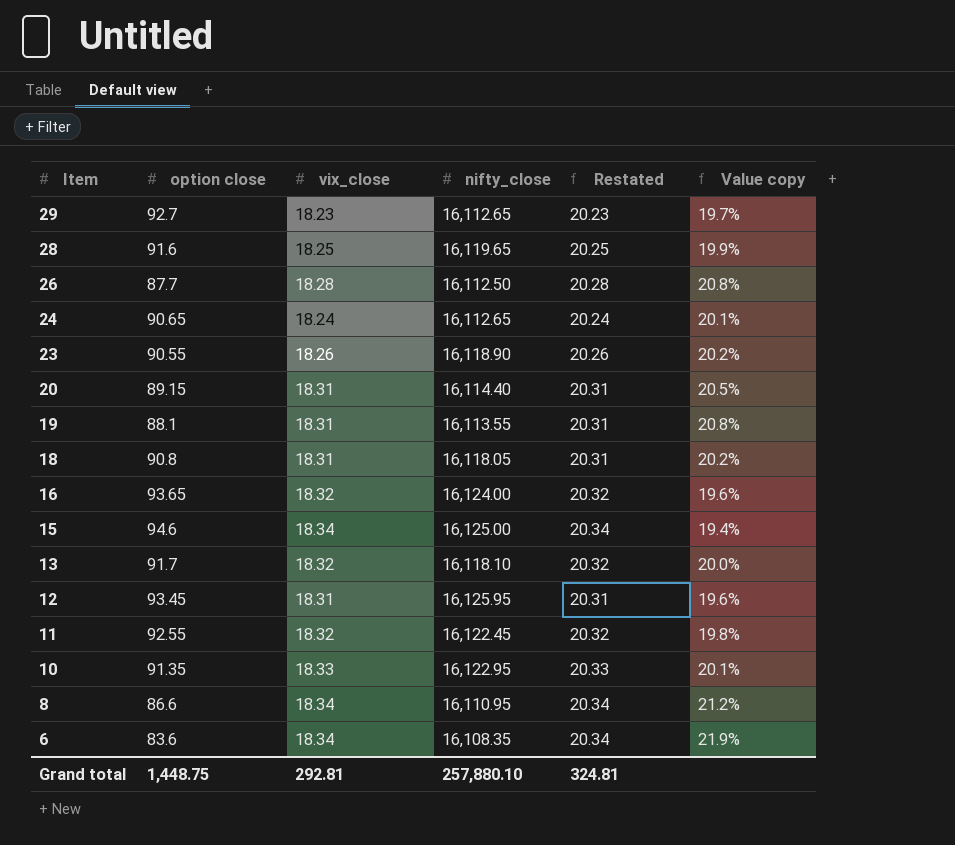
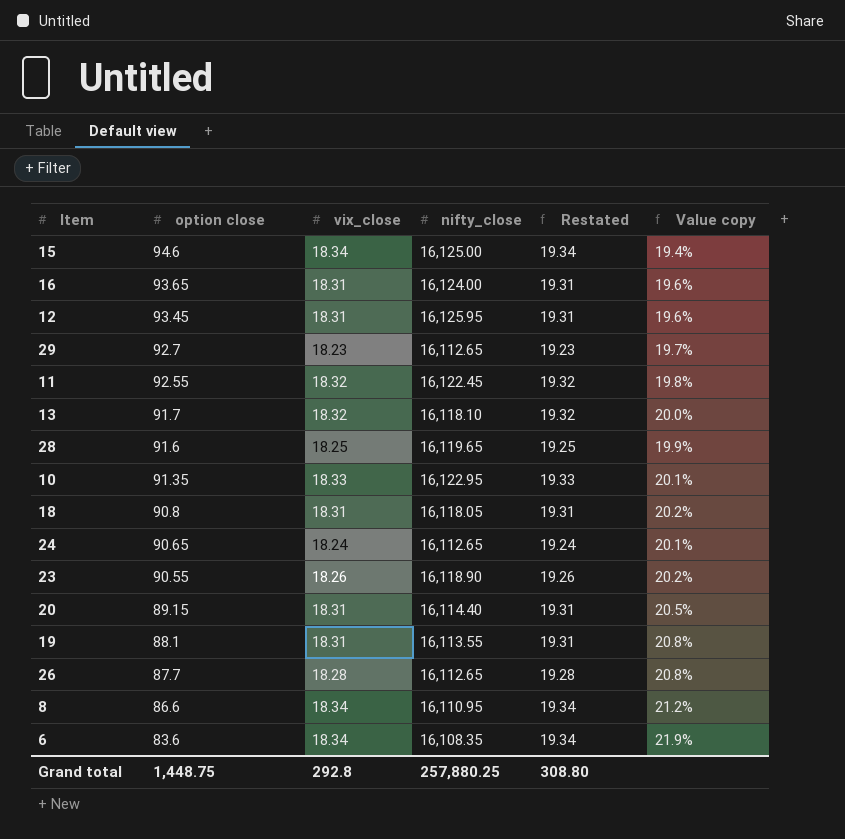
row order: Item descending -> option close descending
column Restated | formula: [vix_close] + 2 -> [vix_close] + 1
16 | vix_close: 18.32 -> 18.31
26 | nifty_close: 16,112.50 -> 16,112.65
Grand total | vix_close: 292.81 -> 292.8
Grand total | nifty_close: 257,880.10 -> 257,880.25
Grand total | Restated: 324.81 -> 308.80

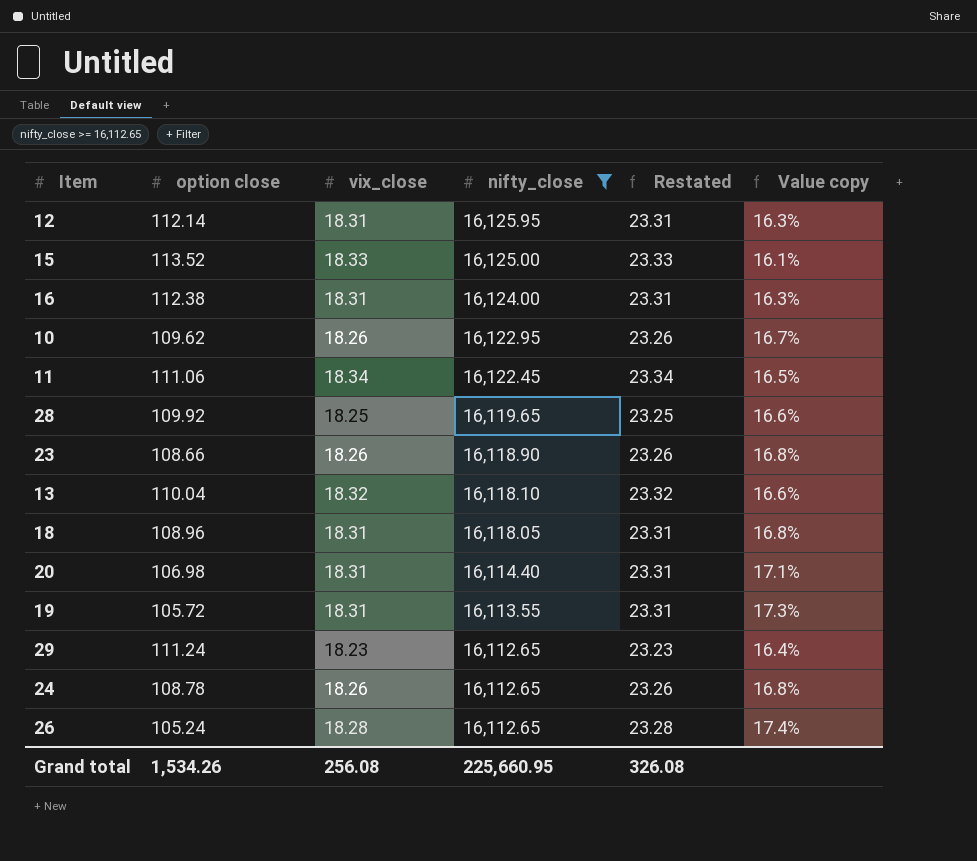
filter: none -> nifty_close >= 16,112.65
row order: option close descending -> nifty_close descending
column Restated | formula: [vix_close] + 1 -> [vix_close] + 5
12 | option close: 93.45 -> 112.14
12 | Value copy: 19.6% -> 16.3%
15 | option close: 94.6 -> 113.52
15 | vix_close: 18.34 -> 18.33
15 | Value copy: 19.4% -> 16.1%
16 | option close: 93.65 -> 112.38
16 | Value copy: 19.6% -> 16.3%
10 | option close: 91.35 -> 109.62
10 | vix_close: 18.33 -> 18.26
10 | Value copy: 20.1% -> 16.7%
11 | option close: 92.55 -> 111.06
11 | vix_close: 18.32 -> 18.34
11 | Value copy: 19.8% -> 16.5%
28 | option close: 91.6 -> 109.92
28 | Value copy: 19.9% -> 16.6%
23 | option close: 90.55 -> 108.66
23 | Value copy: 20.2% -> 16.8%
13 | option close: 91.7 -> 110.04
13 | Value copy: 20.0% -> 16.6%
18 | option close: 90.8 -> 108.96
18 | Value copy: 20.2% -> 16.8%
20 | option close: 89.15 -> 106.98
20 | Value copy: 20.5% -> 17.1%
19 | option close: 88.1 -> 105.72
19 | Value copy: 20.8% -> 17.3%
29 | option close: 92.7 -> 111.24
29 | Value copy: 19.7% -> 16.4%
24 | option close: 90.65 -> 108.78
24 | vix_close: 18.24 -> 18.26
24 | Value copy: 20.1% -> 16.8%
26 | option close: 87.7 -> 105.24
26 | Value copy: 20.8% -> 17.4%
Grand total | option close: 1,448.75 -> 1,534.26
Grand total | vix_close: 292.8 -> 256.08
Grand total | nifty_close: 257,880.25 -> 225,660.95
Grand total | Restated: 308.80 -> 326.08

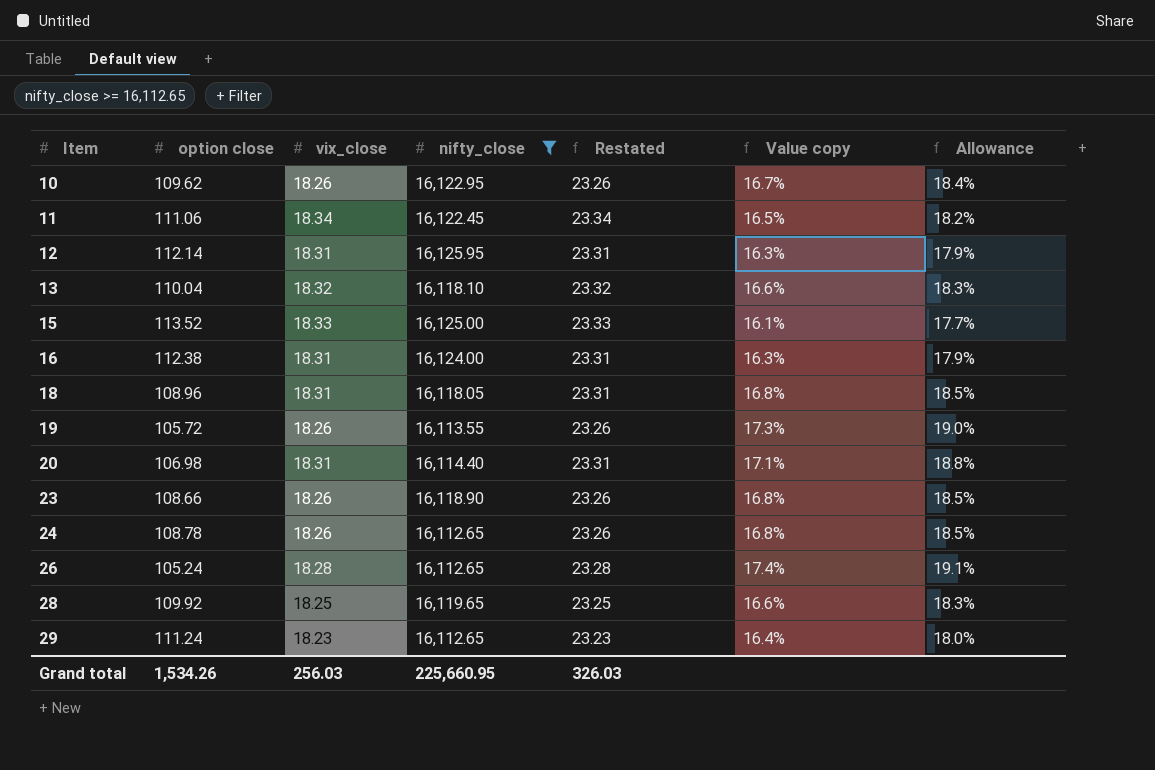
row order: nifty_close descending -> Item ascending
column Allowance | formula: none -> [Value copy] * 1.1
19 | vix_close: 18.31 -> 18.26
19 | Restated: 23.31 -> 23.26
Grand total | vix_close: 256.08 -> 256.03
Grand total | Restated: 326.08 -> 326.03

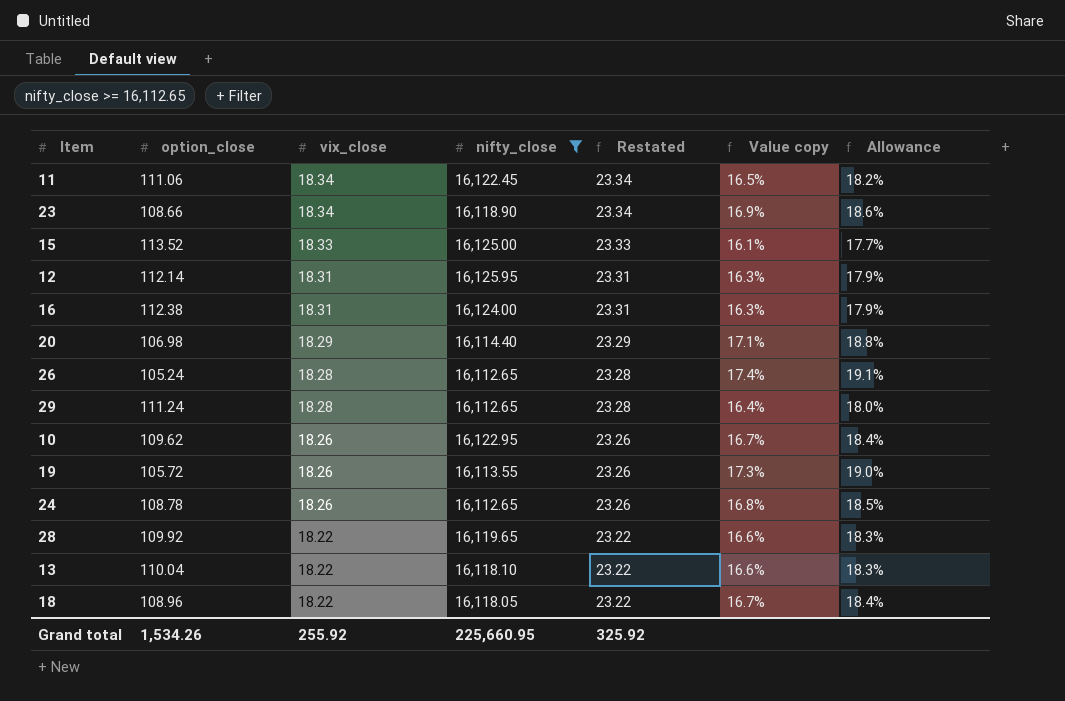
row order: Item ascending -> vix_close descending
column name: option close -> option_close
23 | vix_close: 18.26 -> 18.34
23 | Restated: 23.26 -> 23.34
23 | Value copy: 16.8% -> 16.9%
23 | Allowance: 18.5% -> 18.6%
20 | vix_close: 18.31 -> 18.29
20 | Restated: 23.31 -> 23.29
29 | vix_close: 18.23 -> 18.28
29 | Restated: 23.23 -> 23.28
28 | vix_close: 18.25 -> 18.22
28 | Restated: 23.25 -> 23.22
13 | vix_close: 18.32 -> 18.22
13 | Restated: 23.32 -> 23.22
18 | vix_close: 18.31 -> 18.22
18 | Restated: 23.31 -> 23.22
18 | Value copy: 16.8% -> 16.7%
18 | Allowance: 18.5% -> 18.4%
Grand total | vix_close: 256.03 -> 255.92
Grand total | Restated: 326.03 -> 325.92

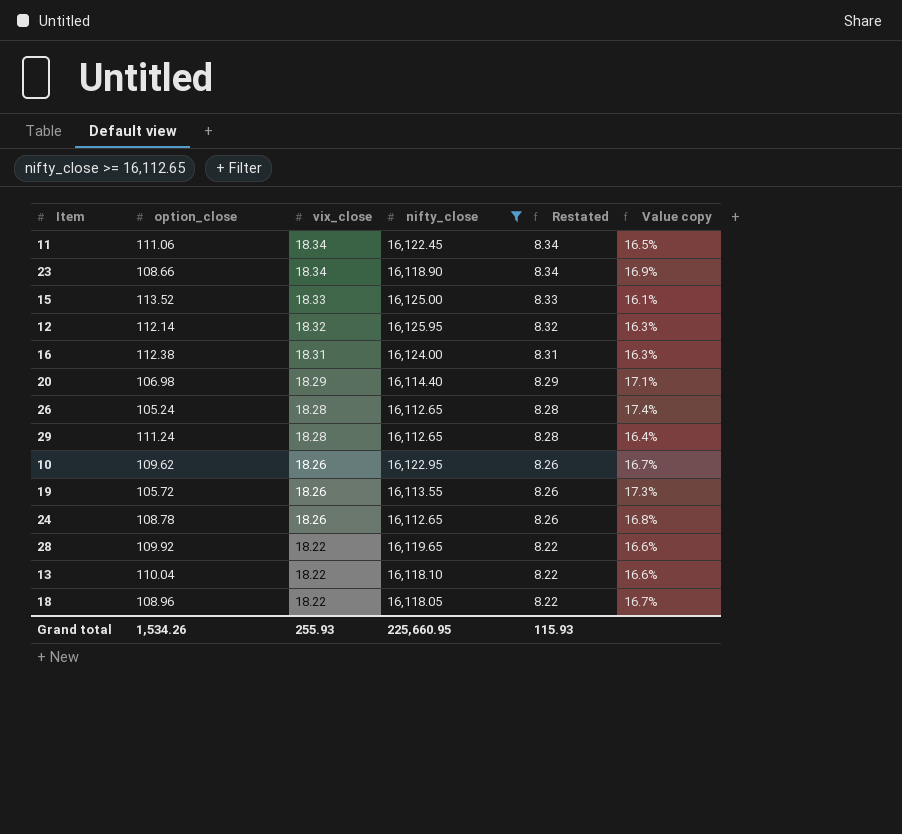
column Allowance | formula: [Value copy] * 1.1 -> none
column Restated | formula: [vix_close] + 5 -> [vix_close] - 10
12 | vix_close: 18.31 -> 18.32
Grand total | vix_close: 255.92 -> 255.93
Grand total | Restated: 325.92 -> 115.93

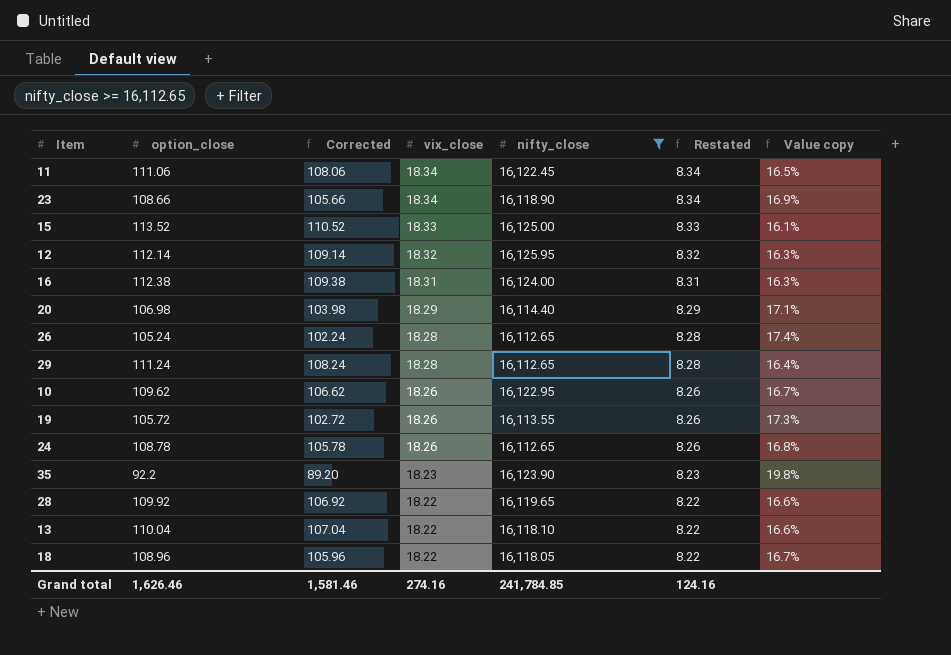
column Corrected | formula: none -> [option_close] - 3
row 35: none -> 92.2 | 89.20 | 18.23 | 16,123.90 | 8.23 | 19.8%
Grand total | option_close: 1,534.26 -> 1,626.46
Grand total | vix_close: 255.93 -> 274.16
Grand total | nifty_close: 225,660.95 -> 241,784.85
Grand total | Restated: 115.93 -> 124.16

